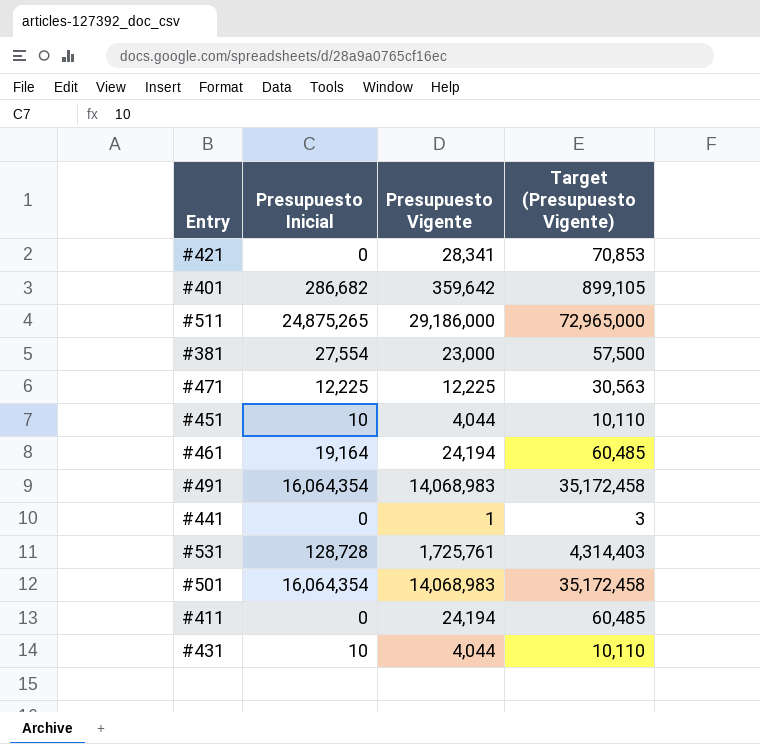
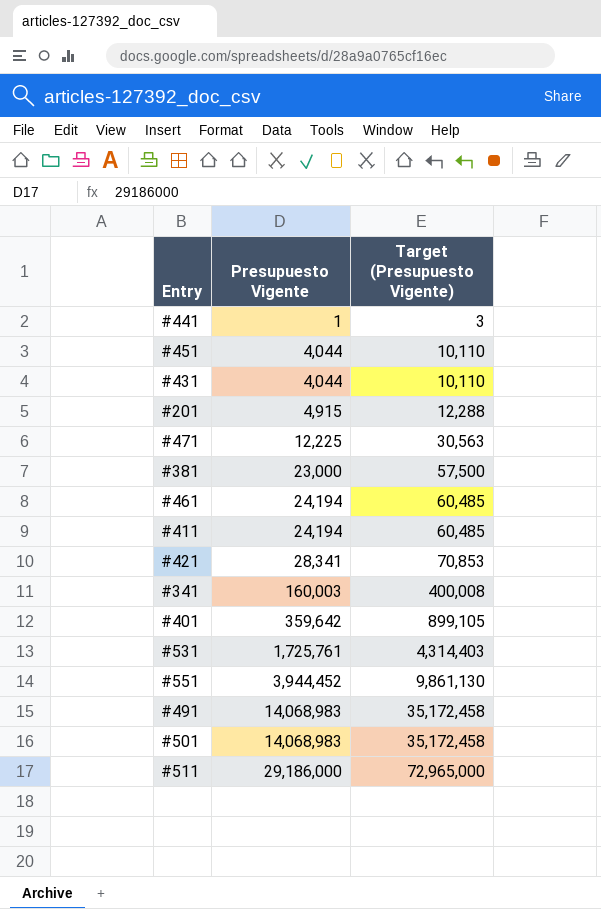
row order: none -> Presupuesto Vigente ascending
column Presupuesto Inicial | position: 2 -> none
row #201: none -> 4,915 | 12,288
row #341: none -> 160,003 | 400,008
row #551: none -> 3,944,452 | 9,861,130

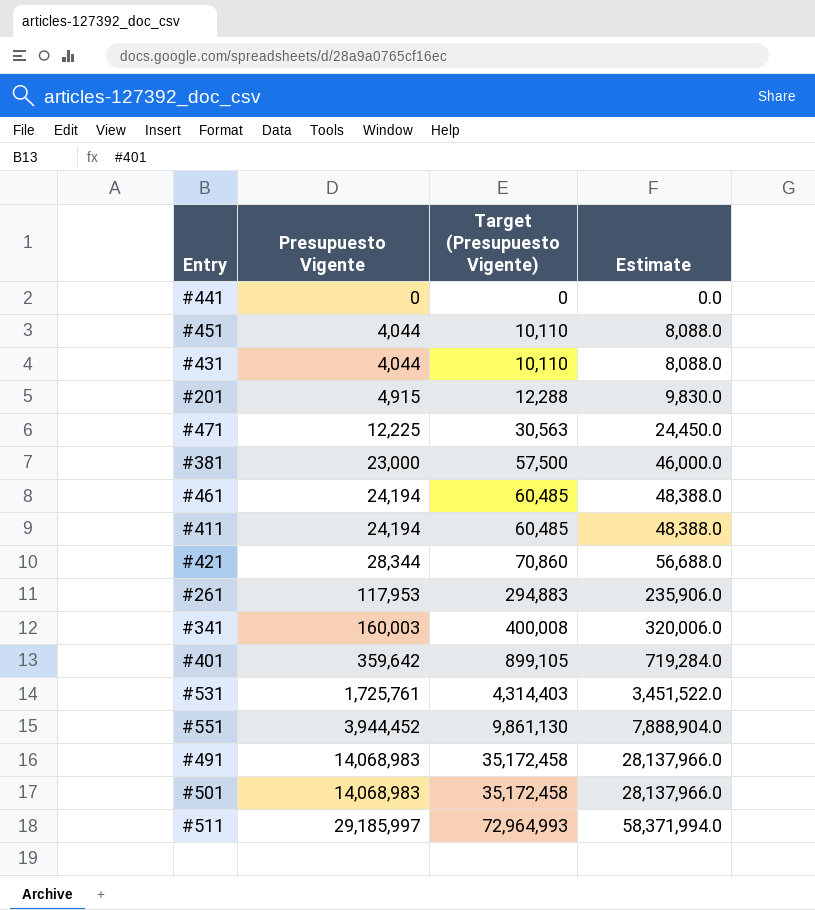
column Estimate | formula: none -> [Presupuesto Vigente] * 2
#441 | Presupuesto Vigente: 1 -> 0
#441 | Target (Presupuesto Vigente): 3 -> 0
#421 | Presupuesto Vigente: 28,341 -> 28,344
#421 | Target (Presupuesto Vigente): 70,853 -> 70,860
row #261: none -> 117,953 | 294,883 | 235,906.0
#511 | Presupuesto Vigente: 29,186,000 -> 29,185,997
#511 | Target (Presupuesto Vigente): 72,965,000 -> 72,964,993

